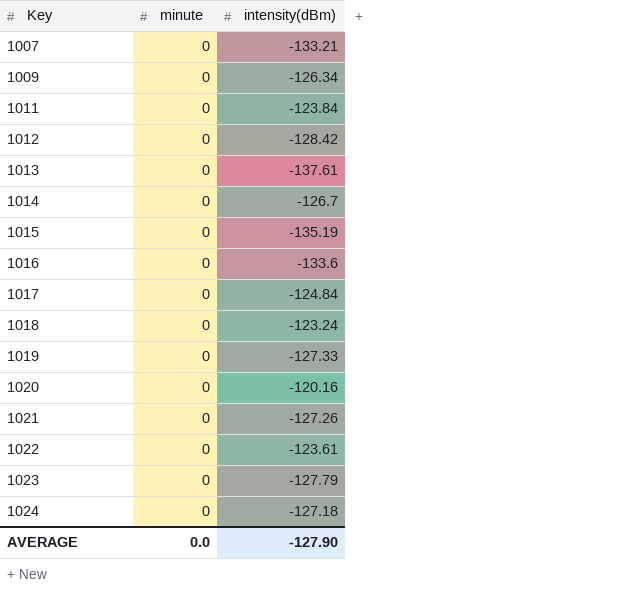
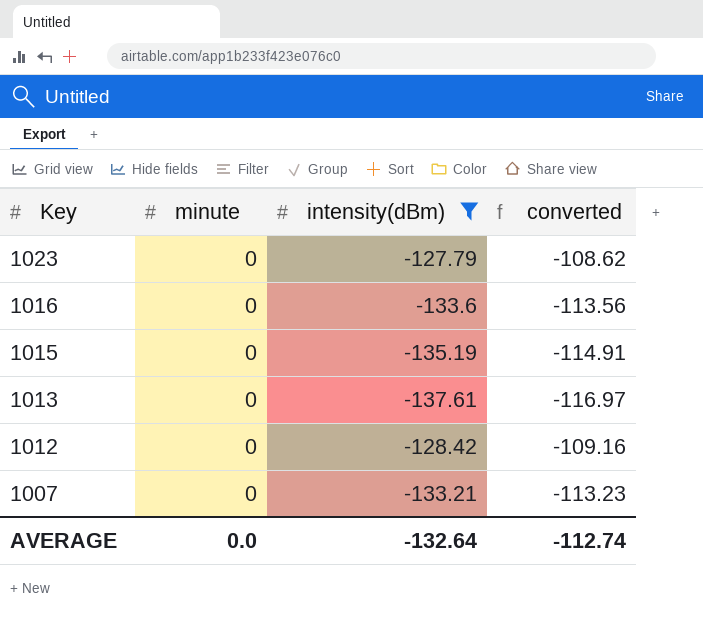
filter: none -> intensity(dBm) <= -127.79
row order: Key ascending -> Key descending
column converted | formula: none -> [intensity(dBm)] * 0.85
AVERAGE | intensity(dBm): -127.90 -> -132.64

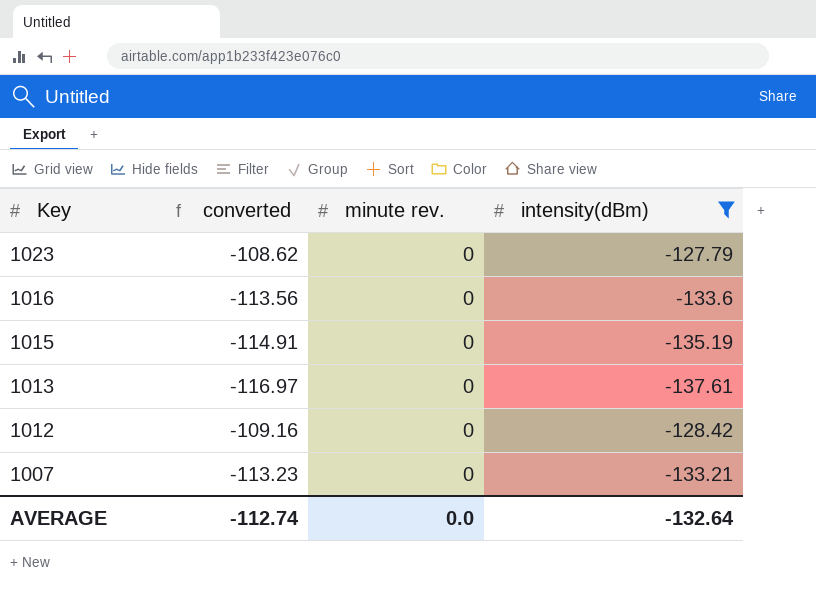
column converted | position: 4 -> 2
column name: minute -> minute rev.

